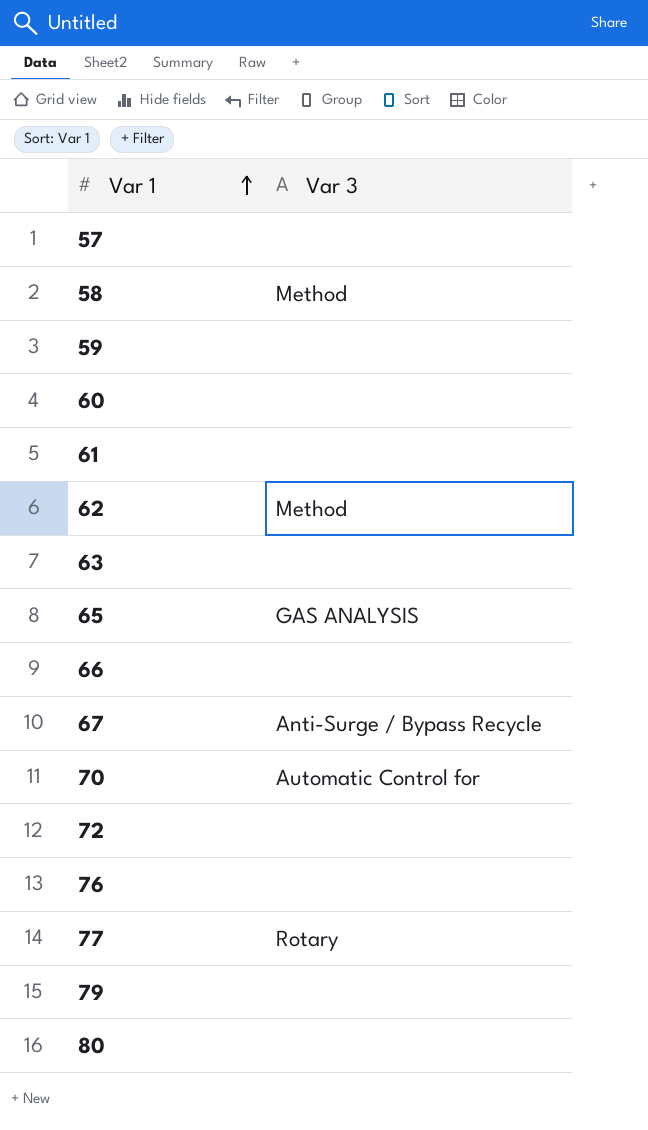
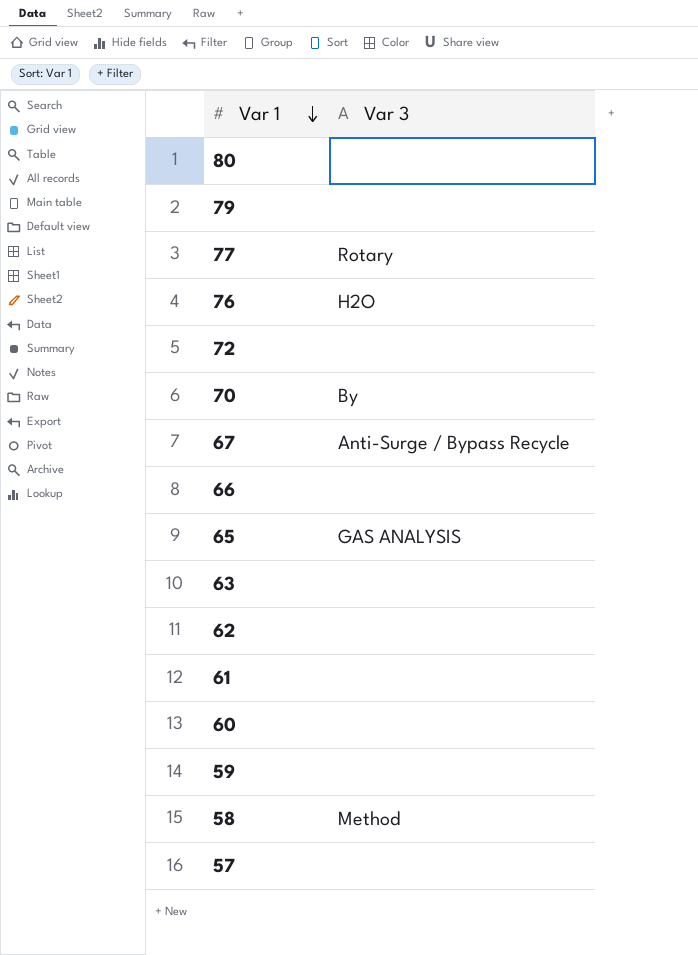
row order: Var 1 ascending -> Var 1 descending
76 | Var 3: none -> H2O
70 | Var 3: Automatic Control for -> By
62 | Var 3: Method -> none

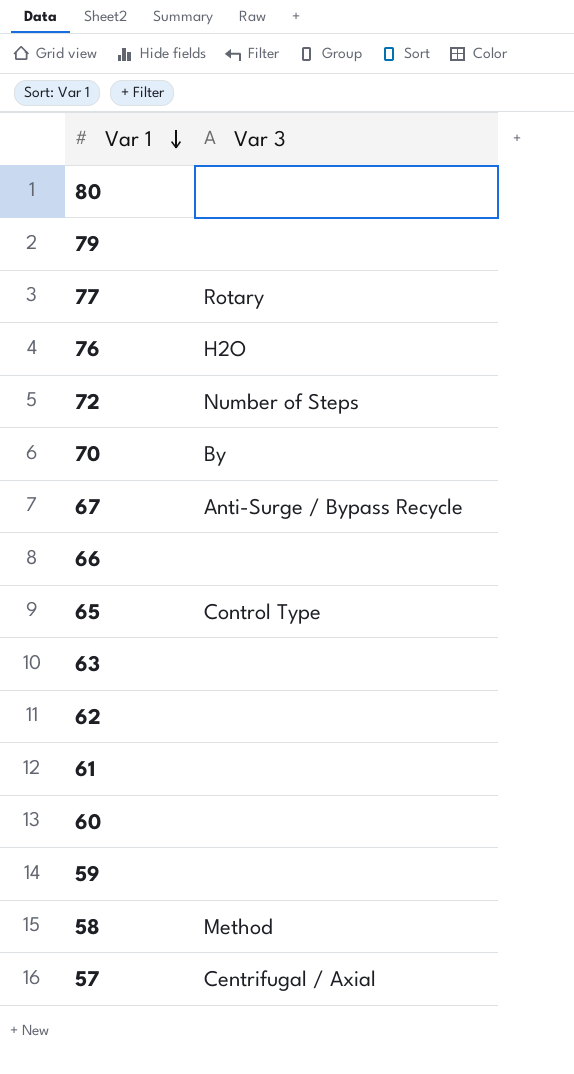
72 | Var 3: none -> Number of Steps
65 | Var 3: GAS ANALYSIS -> Control Type
57 | Var 3: none -> Centrifugal / Axial

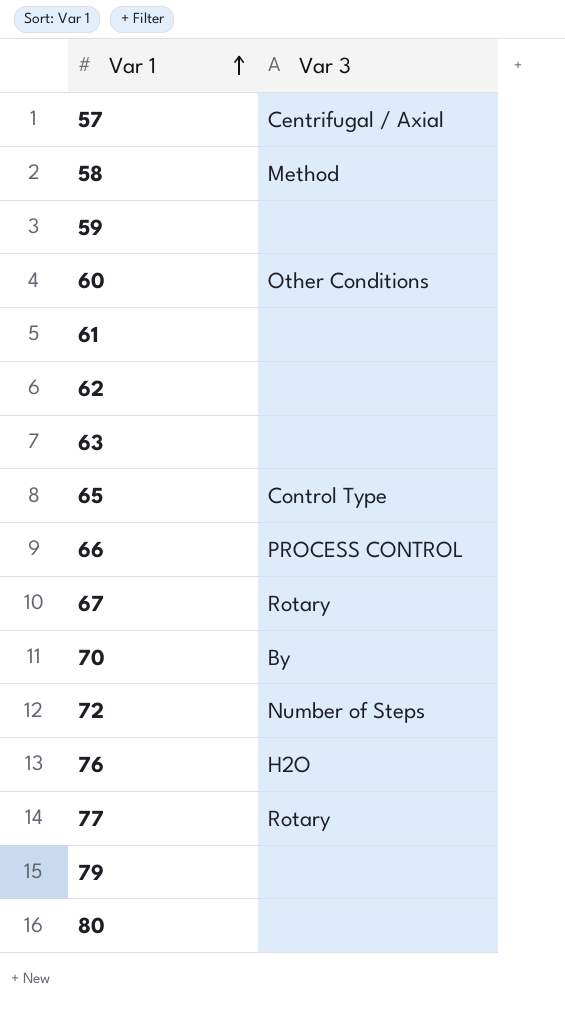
row order: Var 1 descending -> Var 1 ascending
60 | Var 3: none -> Other Conditions
66 | Var 3: none -> PROCESS CONTROL
67 | Var 3: Anti-Surge / Bypass Recycle -> Rotary

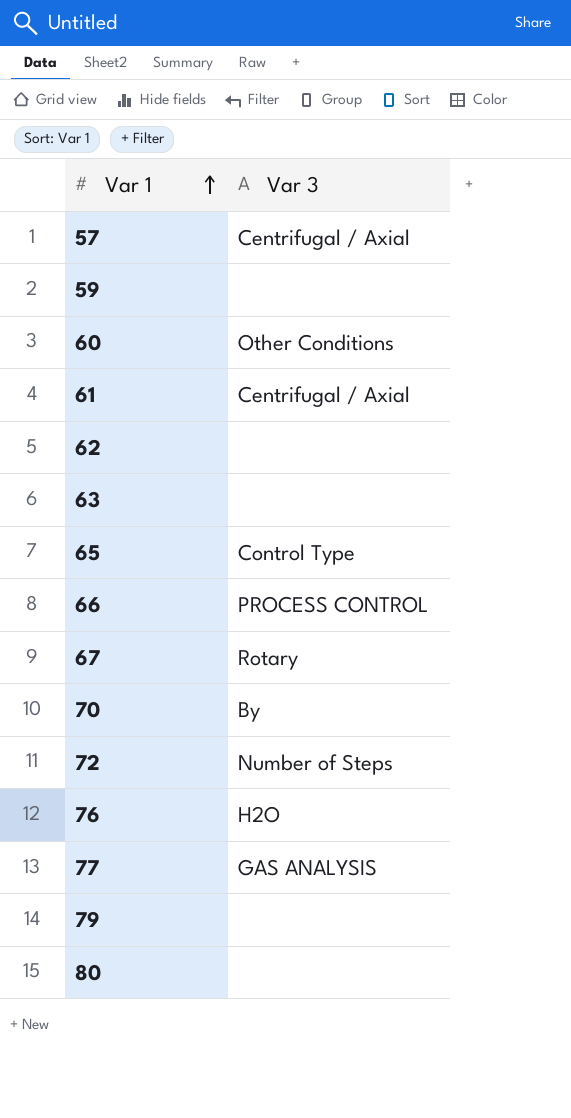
row 58: Method -> none
61 | Var 3: none -> Centrifugal / Axial
77 | Var 3: Rotary -> GAS ANALYSIS

